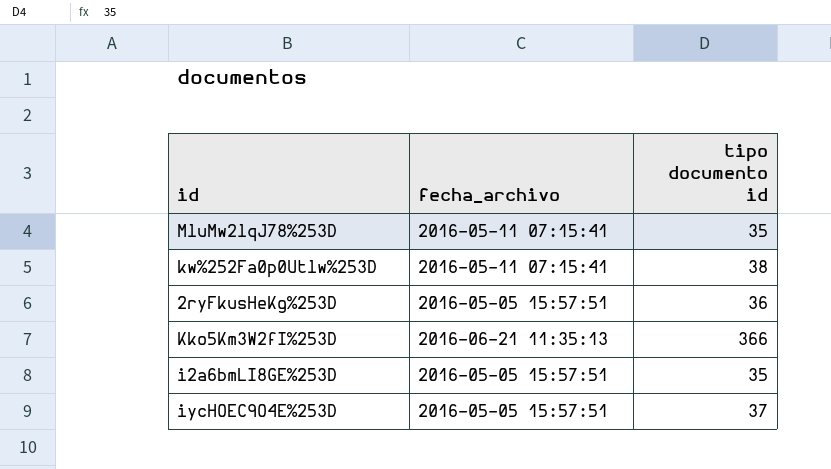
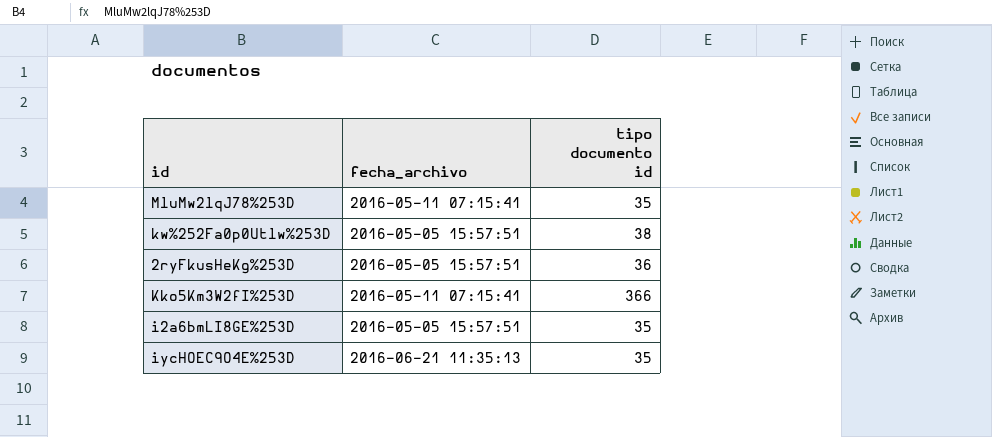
kw%252Fa0p0Utlw%253D | fecha_archivo: 2016-05-11 07:15:41 -> 2016-05-05 15:57:51
Kko5Km3W2fI%253D | fecha_archivo: 2016-06-21 11:35:13 -> 2016-05-11 07:15:41
iycHOEC9O4E%253D | fecha_archivo: 2016-05-05 15:57:51 -> 2016-06-21 11:35:13
iycHOEC9O4E%253D | tipo documento id: 37 -> 35

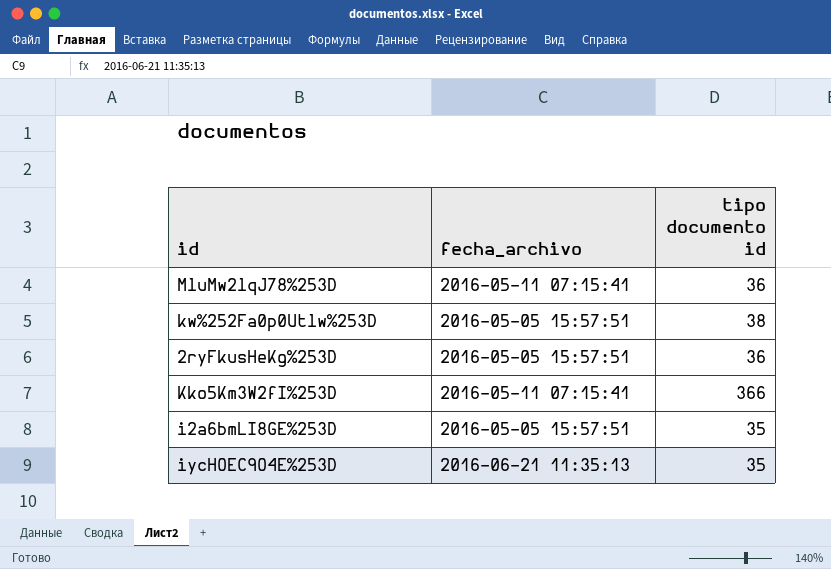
MluMw2lqJ78%253D | tipo documento id: 35 -> 36

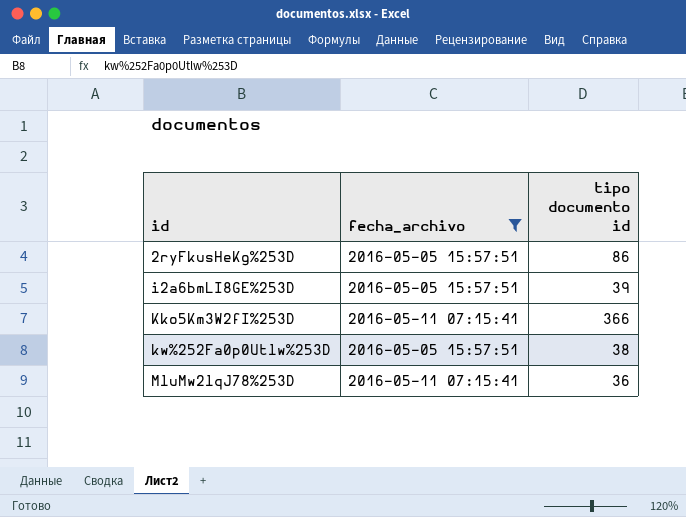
filter: none -> fecha_archivo != 2016-06-21 11:35:13
row order: none -> id ascending
2ryFkusHeKg%253D | tipo documento id: 36 -> 86
i2a6bmLI8GE%253D | tipo documento id: 35 -> 39

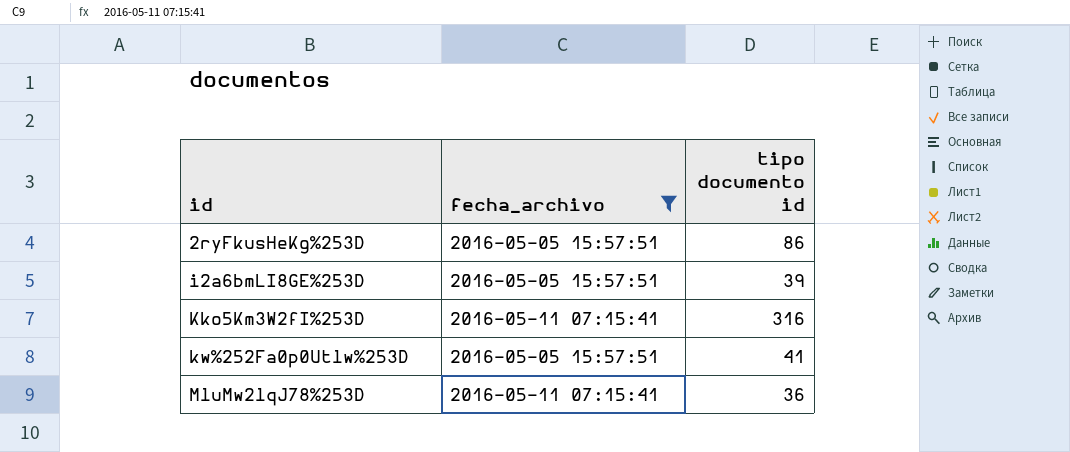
Kko5Km3W2fI%253D | tipo documento id: 366 -> 316
kw%252Fa0p0Utlw%253D | tipo documento id: 38 -> 41

